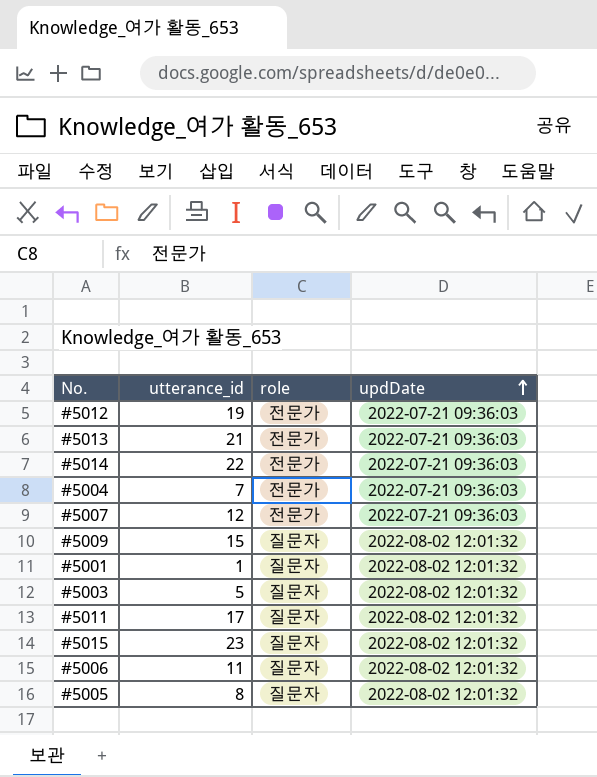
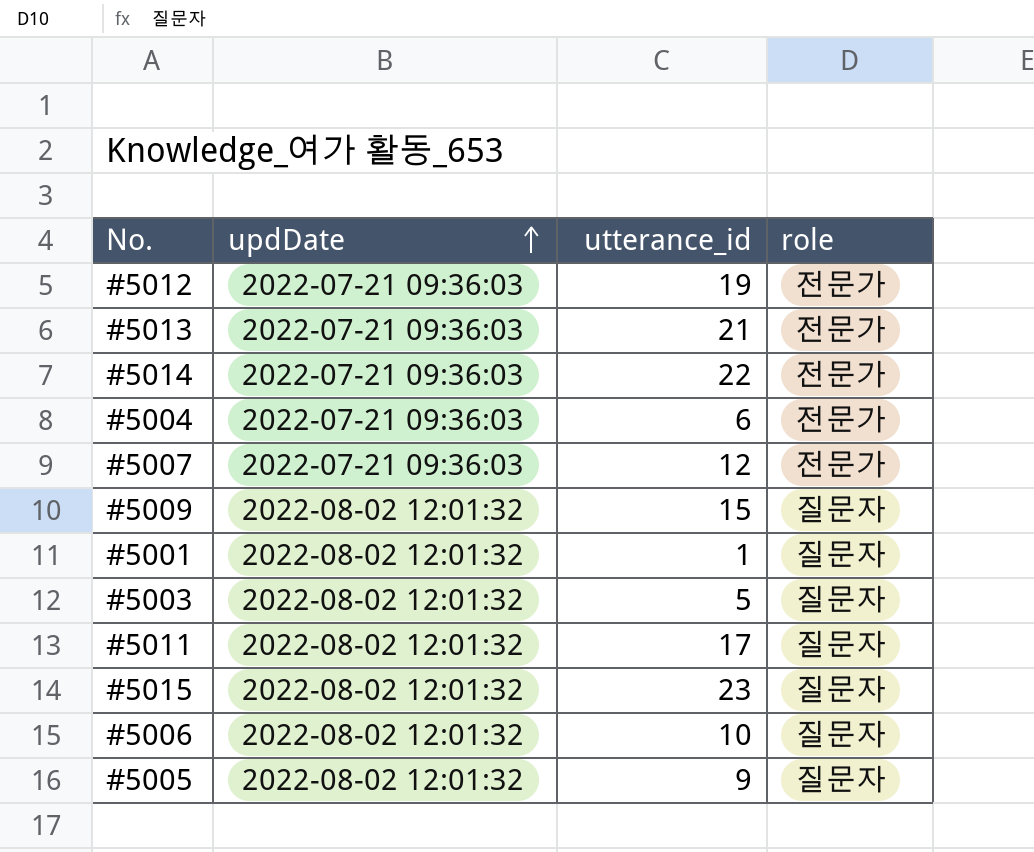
column updDate | position: 4 -> 2
#5004 | utterance_id: 7 -> 6
#5006 | utterance_id: 11 -> 10
#5005 | utterance_id: 8 -> 9

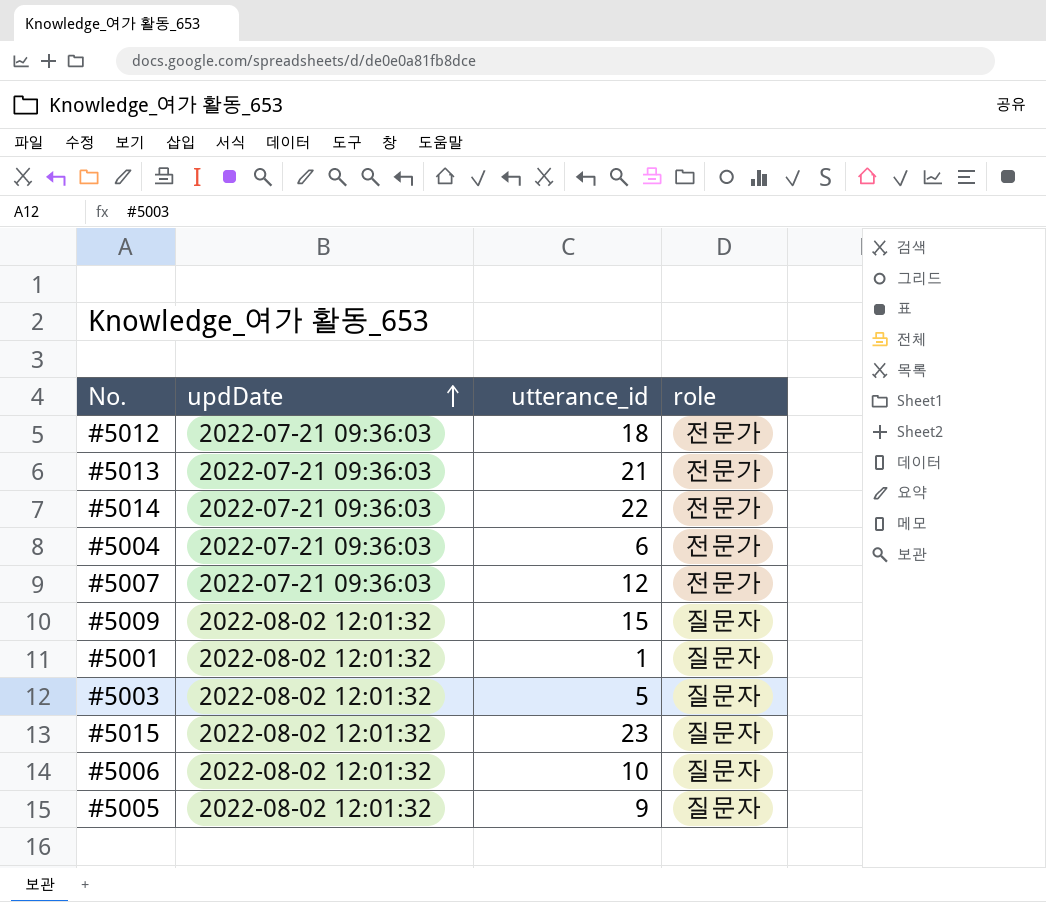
row #5011: 2022-08-02 12:01:32 | 17 | 질문자 -> none
#5012 | utterance_id: 19 -> 18

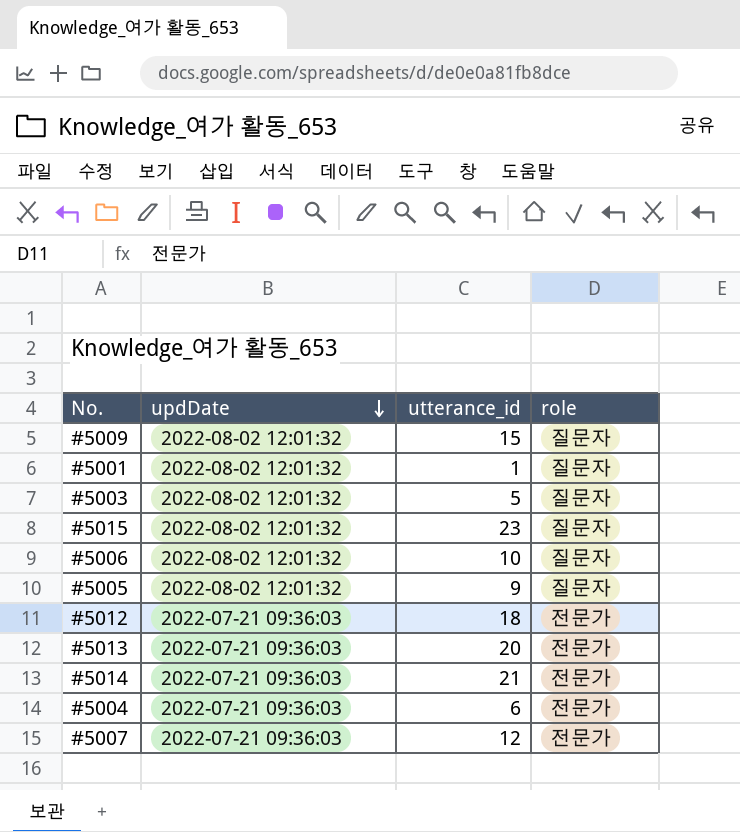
row order: updDate ascending -> updDate descending
#5013 | utterance_id: 21 -> 20
#5014 | utterance_id: 22 -> 21

